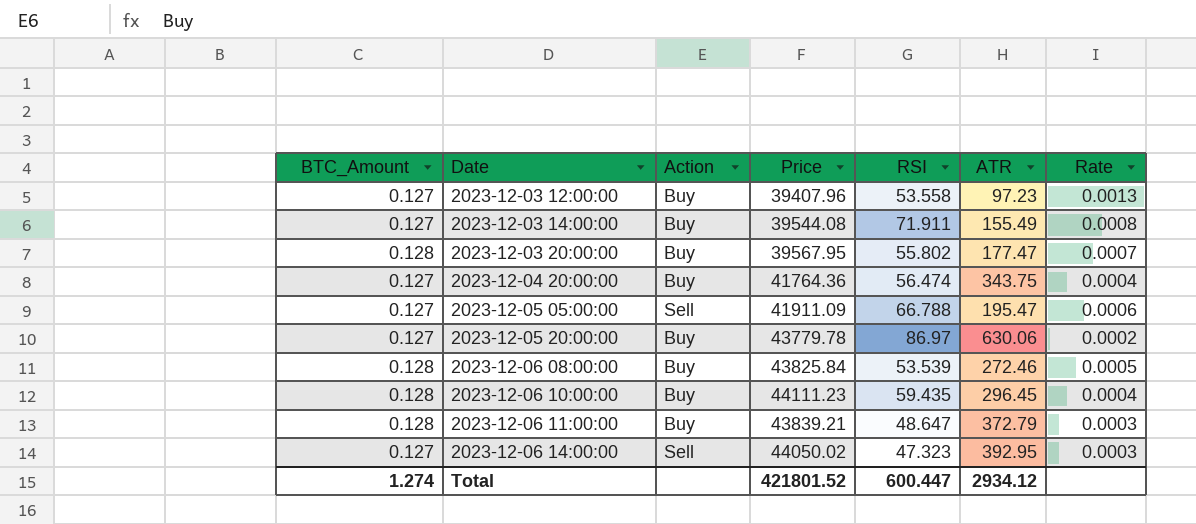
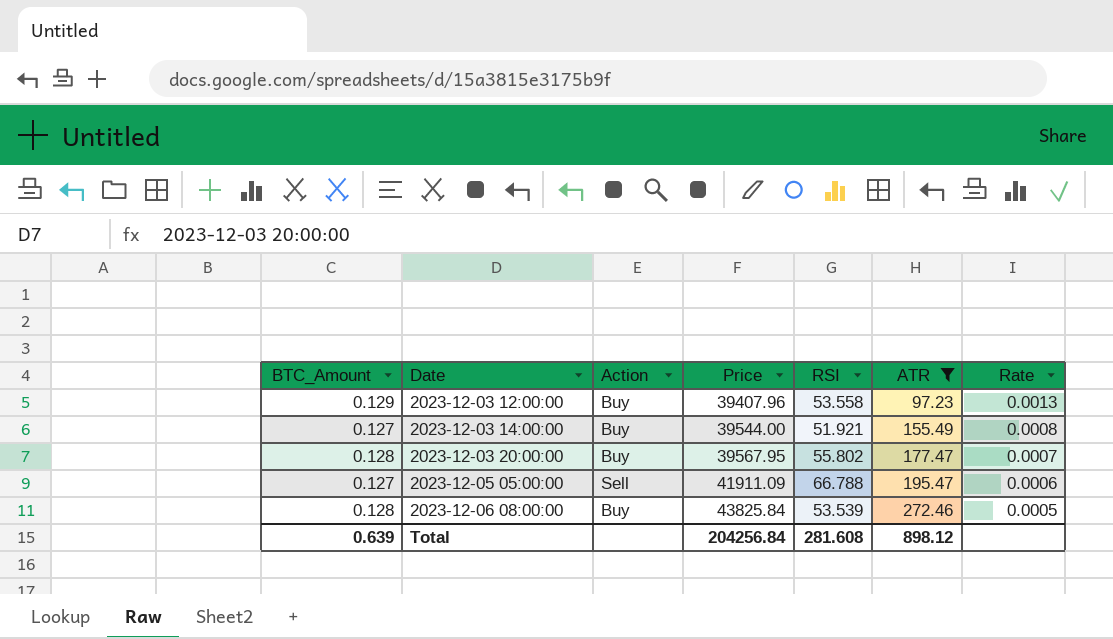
filter: none -> ATR <= 272.46
2023-12-03 12:00:00 | BTC_Amount: 0.127 -> 0.129
2023-12-03 14:00:00 | Price: 39544.08 -> 39544.00
2023-12-03 14:00:00 | RSI: 71.911 -> 51.921
Total | BTC_Amount: 1.274 -> 0.639
Total | Price: 421801.52 -> 204256.84
Total | RSI: 600.447 -> 281.608
Total | ATR: 2934.12 -> 898.12

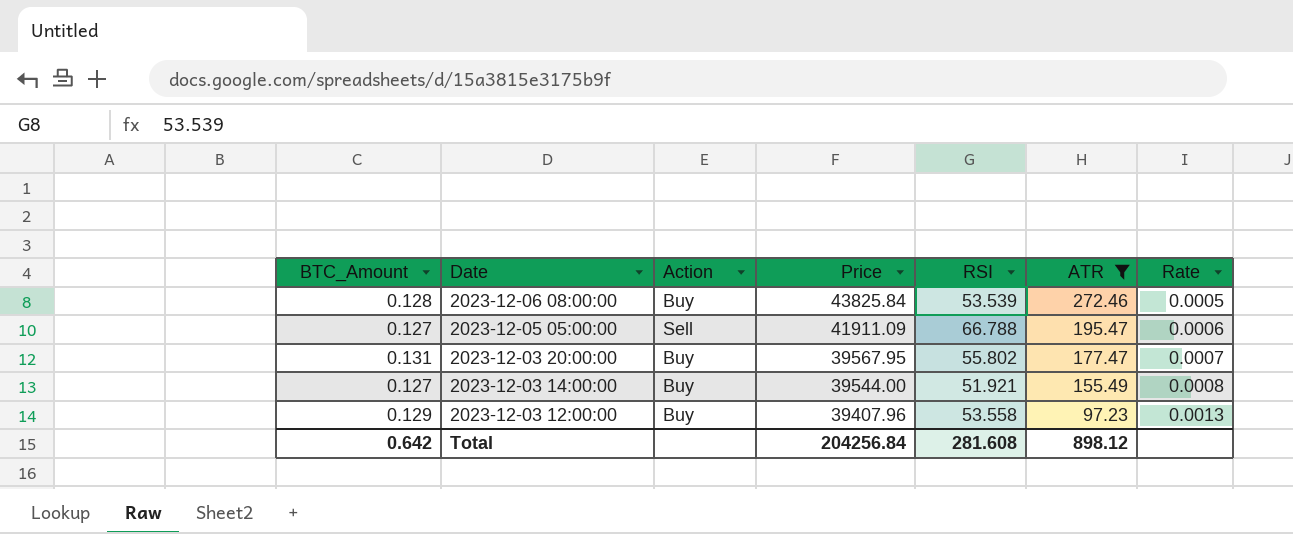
row order: Date ascending -> Date descending
2023-12-03 20:00:00 | BTC_Amount: 0.128 -> 0.131
Total | BTC_Amount: 0.639 -> 0.642

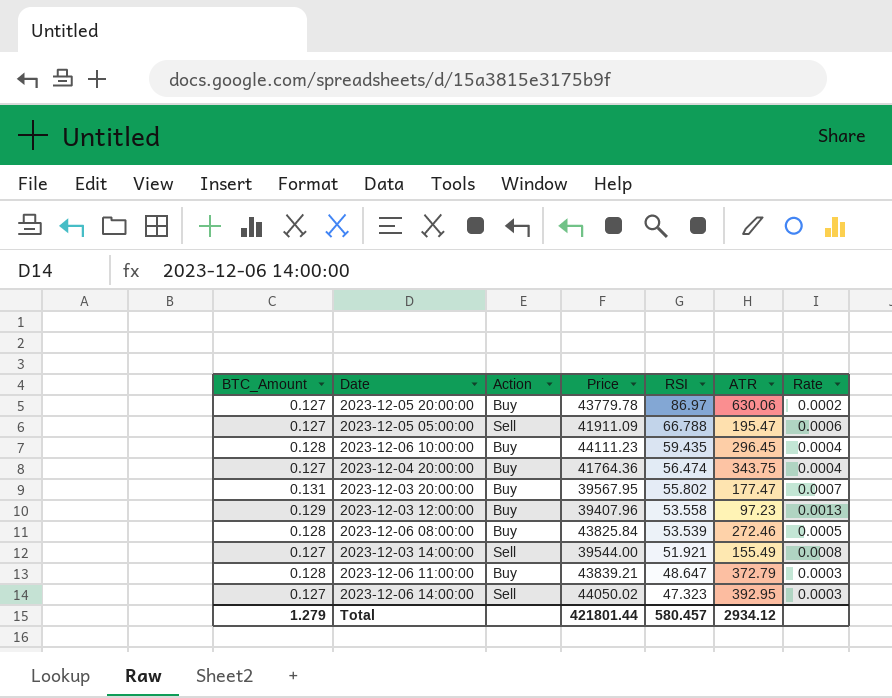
filter: ATR <= 272.46 -> none
row order: Date descending -> RSI descending
2023-12-03 14:00:00 | Action: Buy -> Sell
Total | BTC_Amount: 0.642 -> 1.279
Total | Price: 204256.84 -> 421801.44
Total | RSI: 281.608 -> 580.457
Total | ATR: 898.12 -> 2934.12

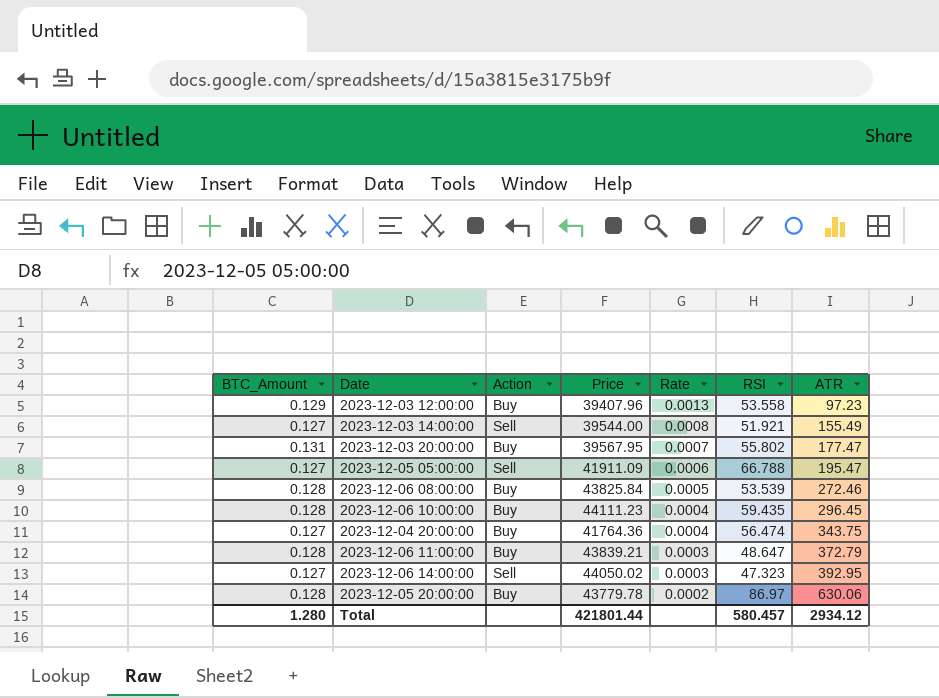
row order: RSI descending -> Rate descending
column Rate | position: 7 -> 5
2023-12-05 20:00:00 | BTC_Amount: 0.127 -> 0.128
Total | BTC_Amount: 1.279 -> 1.280

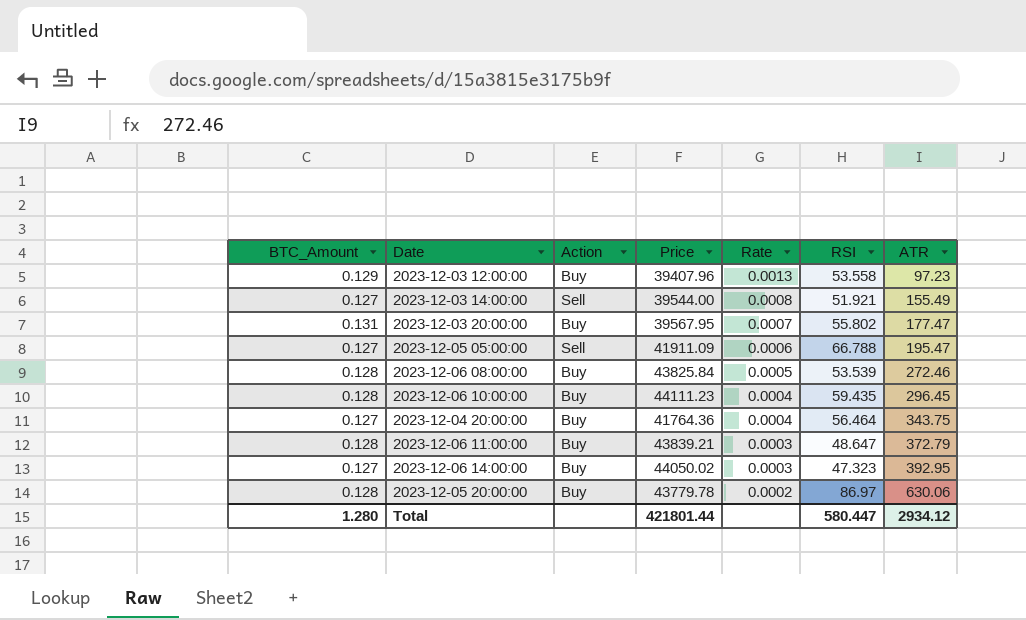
2023-12-04 20:00:00 | RSI: 56.474 -> 56.464
2023-12-06 14:00:00 | Action: Sell -> Buy
Total | RSI: 580.457 -> 580.447

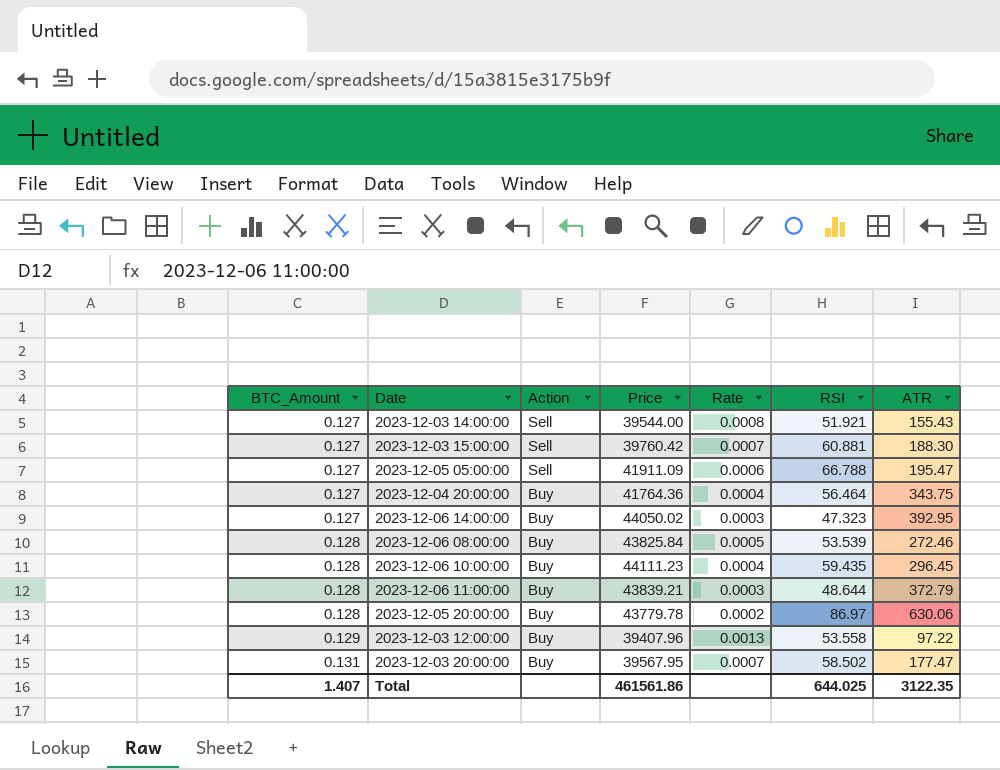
row order: Rate descending -> BTC_Amount ascending
2023-12-03 14:00:00 | ATR: 155.49 -> 155.43
row 2023-12-03 15:00:00: none -> 0.127 | Sell | 39760.42 | 0.0007 | 60.881 | 188.30
2023-12-06 11:00:00 | RSI: 48.647 -> 48.644
2023-12-03 12:00:00 | ATR: 97.23 -> 97.22
2023-12-03 20:00:00 | RSI: 55.802 -> 58.502
Total | BTC_Amount: 1.280 -> 1.407
Total | Price: 421801.44 -> 461561.86
Total | RSI: 580.447 -> 644.025
Total | ATR: 2934.12 -> 3122.35

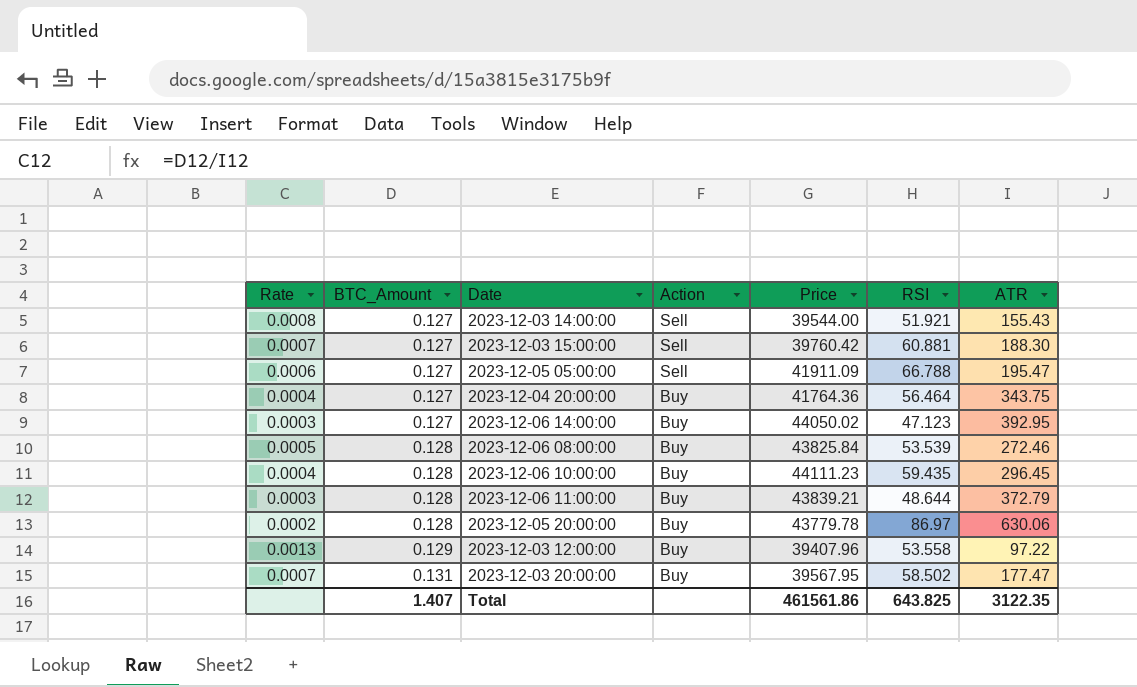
column Rate | position: 5 -> 1
2023-12-06 14:00:00 | RSI: 47.323 -> 47.123
Total | RSI: 644.025 -> 643.825

